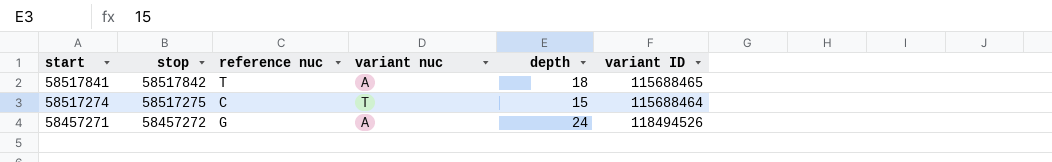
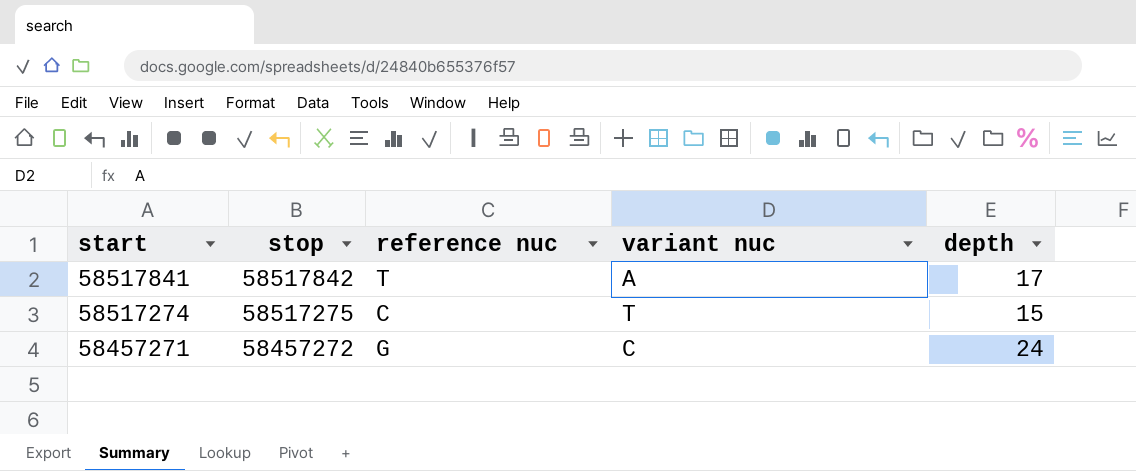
column variant ID | position: 6 -> none
58517841 | depth: 18 -> 17
58457271 | variant nuc: A -> C

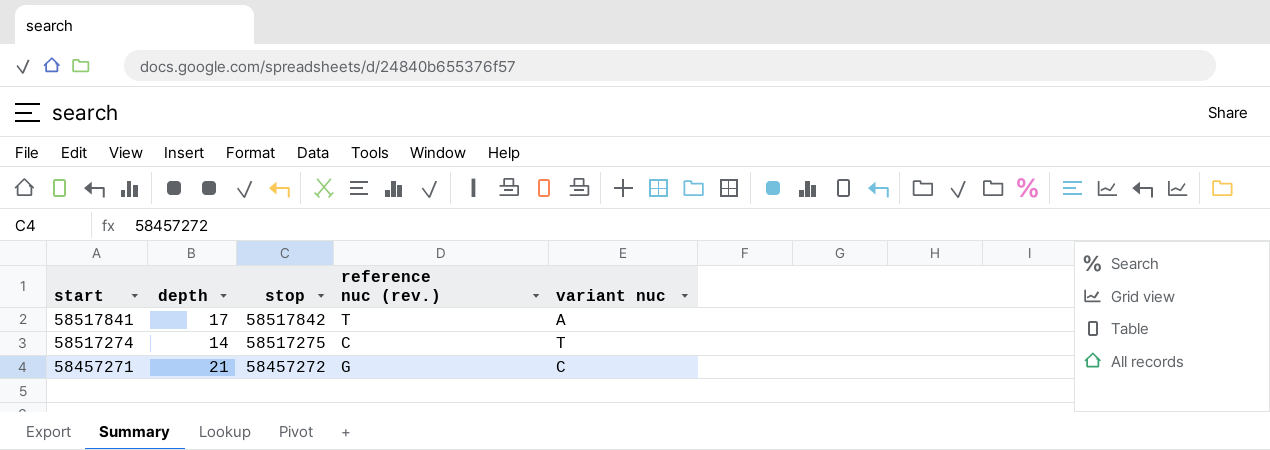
column depth | position: 5 -> 2
column name: reference nuc -> reference nuc (rev.)
58517274 | depth: 15 -> 14
58457271 | depth: 24 -> 21

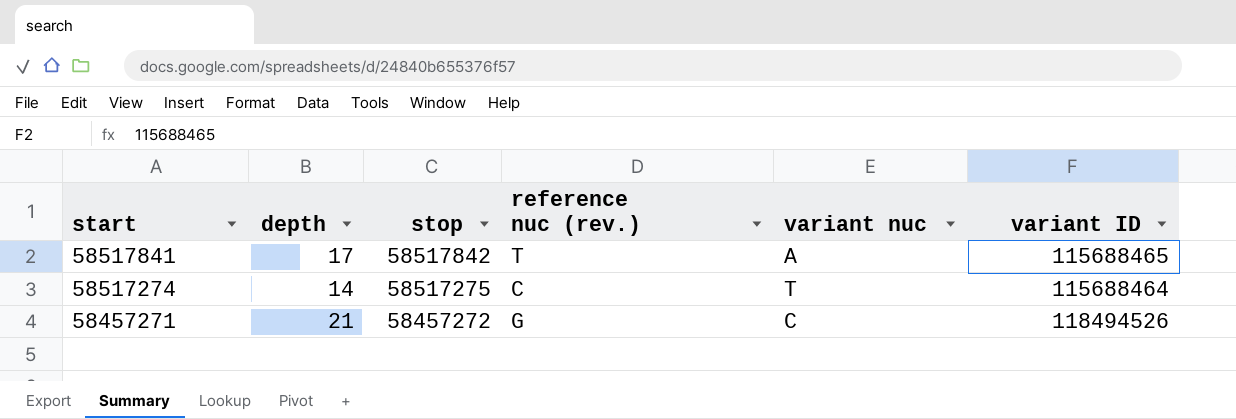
column variant ID | position: none -> 6

